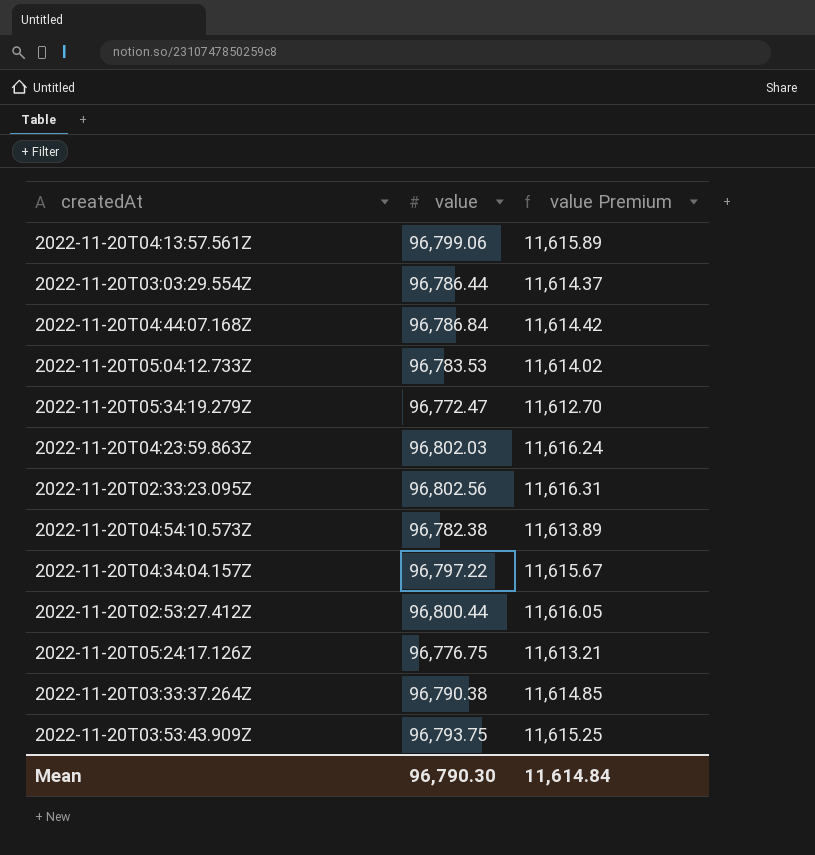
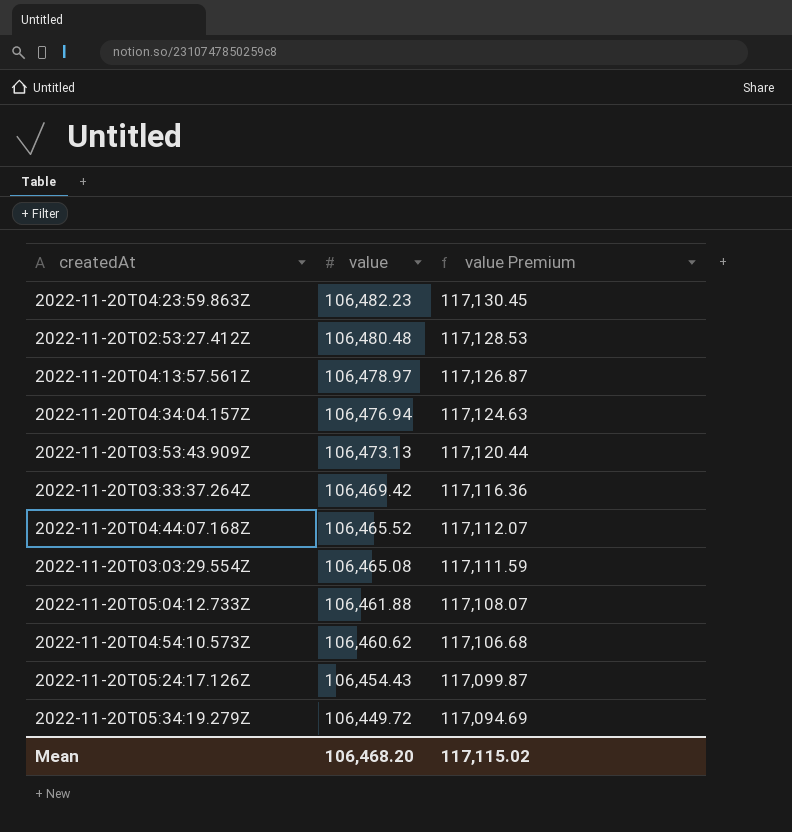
row order: none -> value descending
column value Premium | formula: [value] * 0.12 -> [value] * 1.1
row 2022-11-20T02:33:23.095Z: 96,802.56 | 11,616.31 -> none
2022-11-20T04:23:59.863Z | value: 96,802.03 -> 106,482.23
2022-11-20T02:53:27.412Z | value: 96,800.44 -> 106,480.48
2022-11-20T04:13:57.561Z | value: 96,799.06 -> 106,478.97
2022-11-20T04:34:04.157Z | value: 96,797.22 -> 106,476.94
2022-11-20T03:53:43.909Z | value: 96,793.75 -> 106,473.13
2022-11-20T03:33:37.264Z | value: 96,790.38 -> 106,469.42
2022-11-20T04:44:07.168Z | value: 96,786.84 -> 106,465.52
2022-11-20T03:03:29.554Z | value: 96,786.44 -> 106,465.08
2022-11-20T05:04:12.733Z | value: 96,783.53 -> 106,461.88
2022-11-20T04:54:10.573Z | value: 96,782.38 -> 106,460.62
2022-11-20T05:24:17.126Z | value: 96,776.75 -> 106,454.43
2022-11-20T05:34:19.279Z | value: 96,772.47 -> 106,449.72
Mean | value: 96,790.30 -> 106,468.20
Mean | value Premium: 11,614.84 -> 117,115.02

